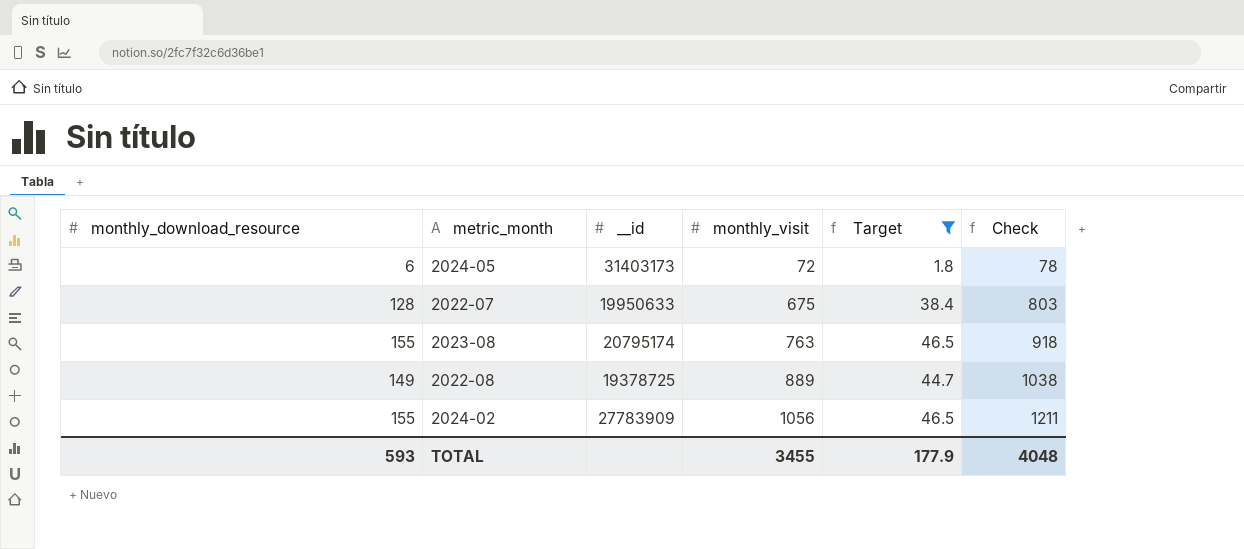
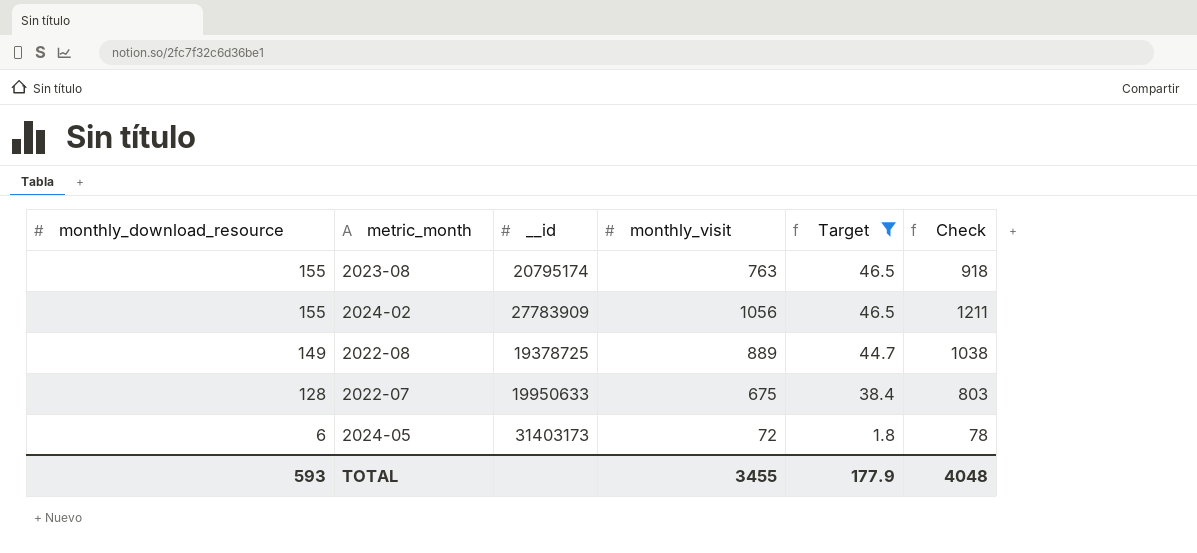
row order: monthly_visit ascending -> monthly_download_resource descending

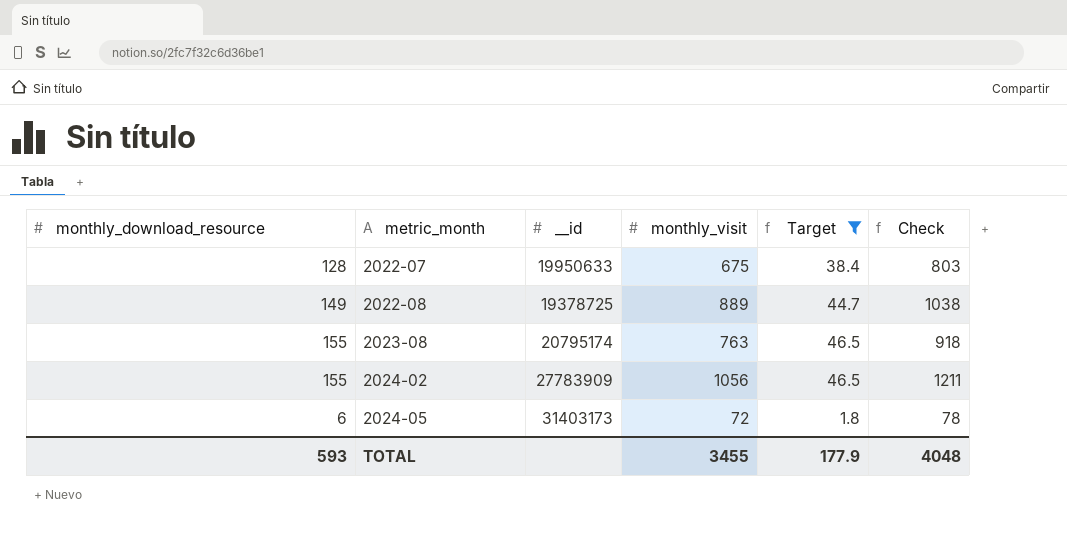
row order: monthly_download_resource descending -> metric_month ascending

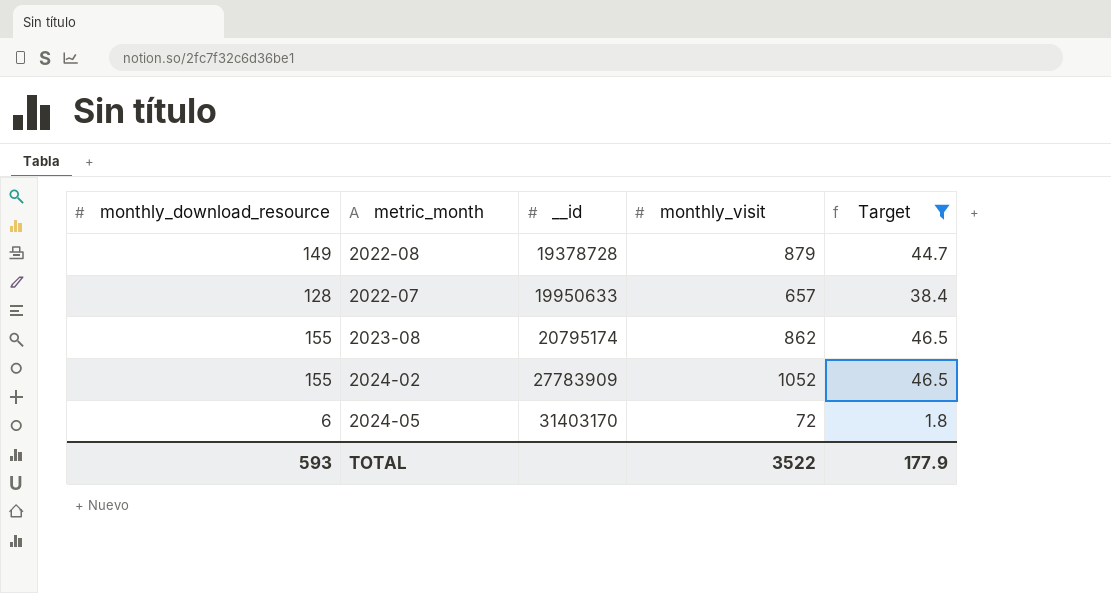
row order: metric_month ascending -> __id ascending
column Check | formula: [monthly_download_resource] + [monthly_visit] -> none
2022-08 | __id: 19378725 -> 19378728
2022-08 | monthly_visit: 889 -> 879
2022-07 | monthly_visit: 675 -> 657
2023-08 | monthly_visit: 763 -> 862
2024-02 | monthly_visit: 1056 -> 1052
2024-05 | __id: 31403173 -> 31403170
TOTAL | monthly_visit: 3455 -> 3522

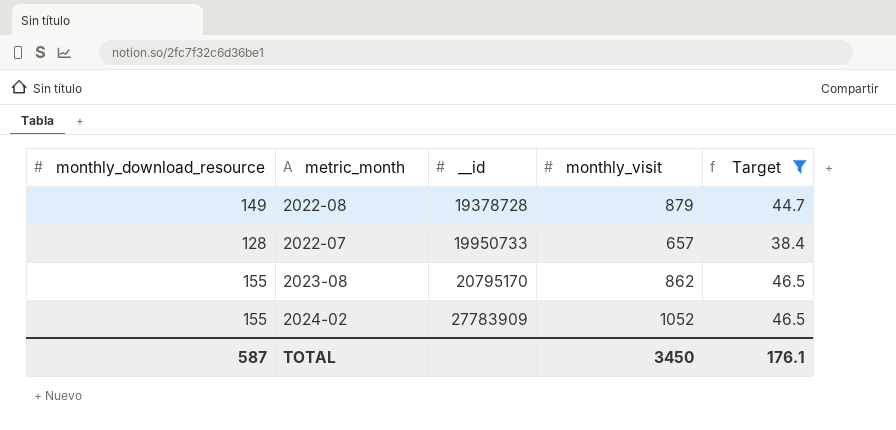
row 2024-05: 6 | 31403170 | 72 | 1.8 -> none
2022-07 | __id: 19950633 -> 19950733
2023-08 | __id: 20795174 -> 20795170
TOTAL | monthly_download_resource: 593 -> 587
TOTAL | monthly_visit: 3522 -> 3450
TOTAL | Target: 177.9 -> 176.1

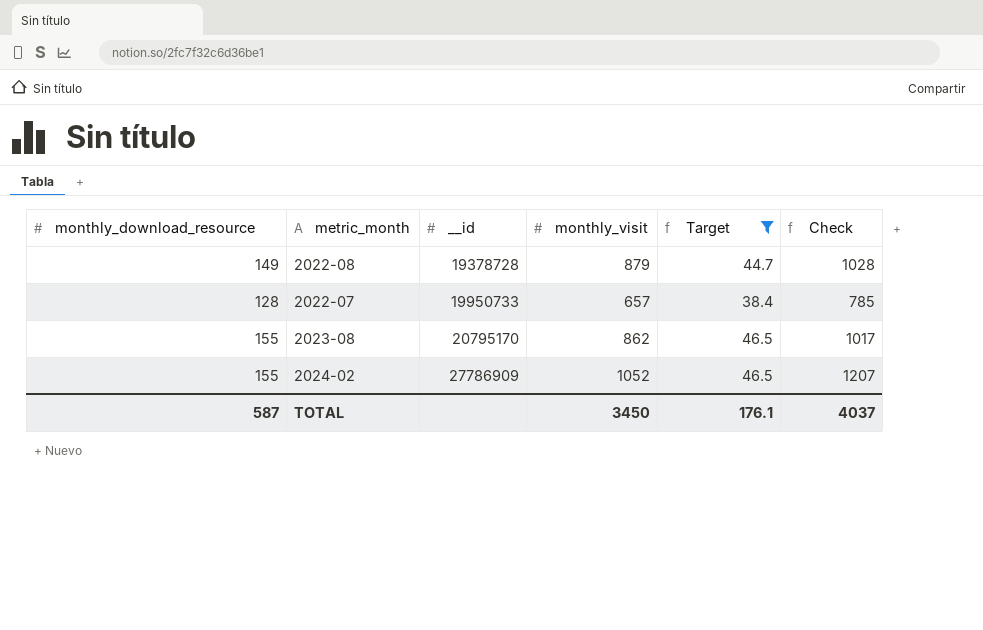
column Check | formula: none -> [monthly_download_resource] + [monthly_visit]
2024-02 | __id: 27783909 -> 27786909

